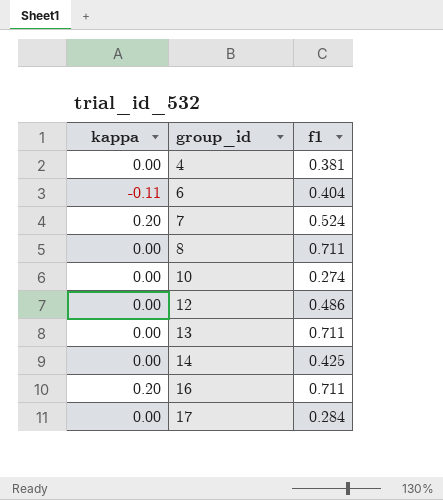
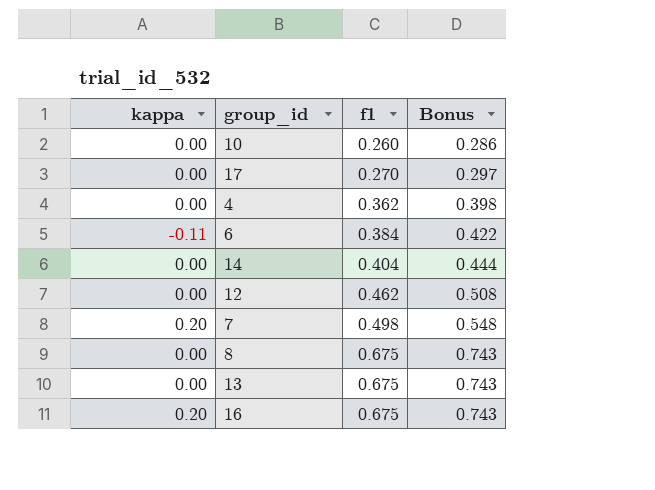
row order: group_id ascending -> f1 ascending
column Bonus | formula: none -> [f1] * 1.1
10 | f1: 0.274 -> 0.260
17 | f1: 0.284 -> 0.270
4 | f1: 0.381 -> 0.362
6 | f1: 0.404 -> 0.384
14 | f1: 0.425 -> 0.404
12 | f1: 0.486 -> 0.462
7 | f1: 0.524 -> 0.498
8 | f1: 0.711 -> 0.675
13 | f1: 0.711 -> 0.675
16 | f1: 0.711 -> 0.675

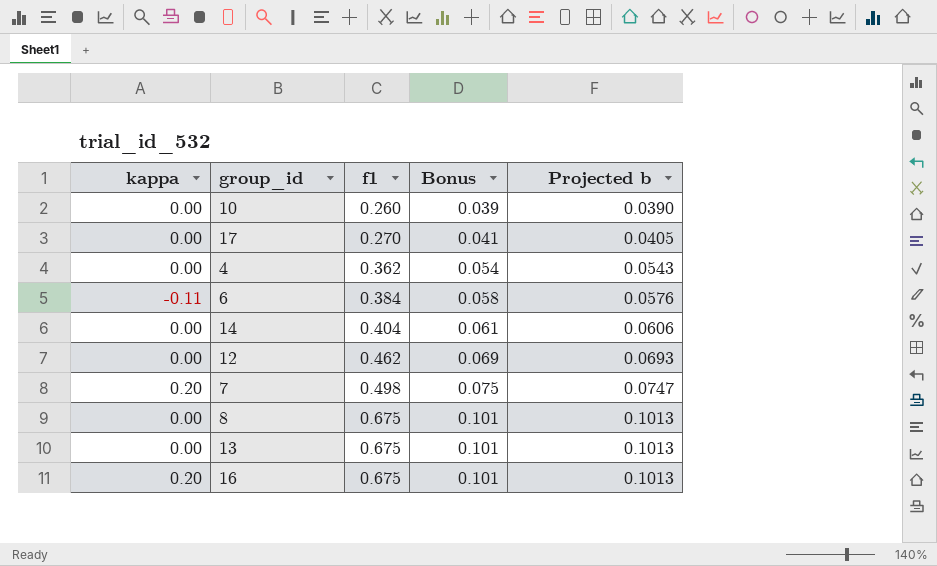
column Bonus | formula: [f1] * 1.1 -> [f1] * 0.15
column Projected b | formula: none -> [f1] * 0.15

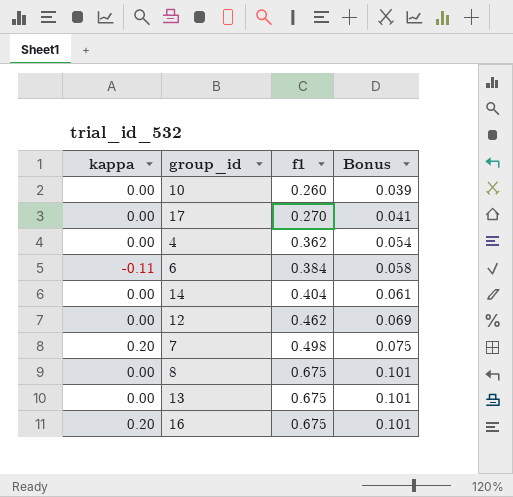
column Projected b | formula: [f1] * 0.15 -> none

